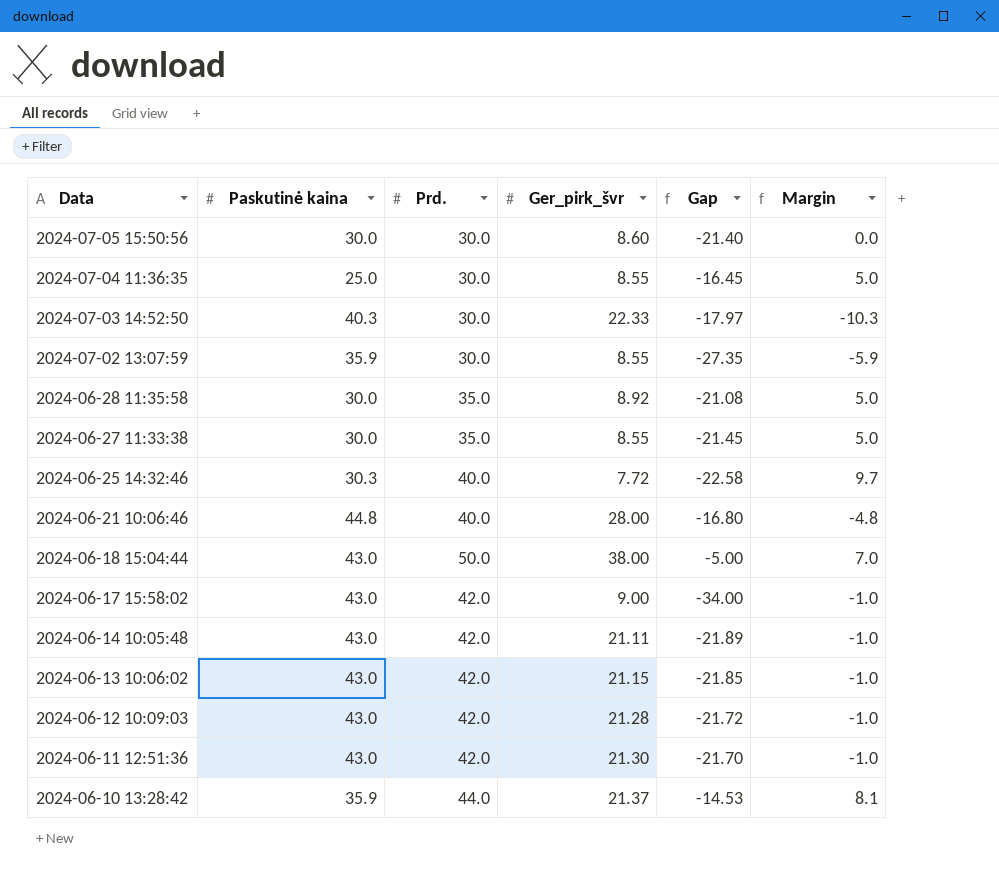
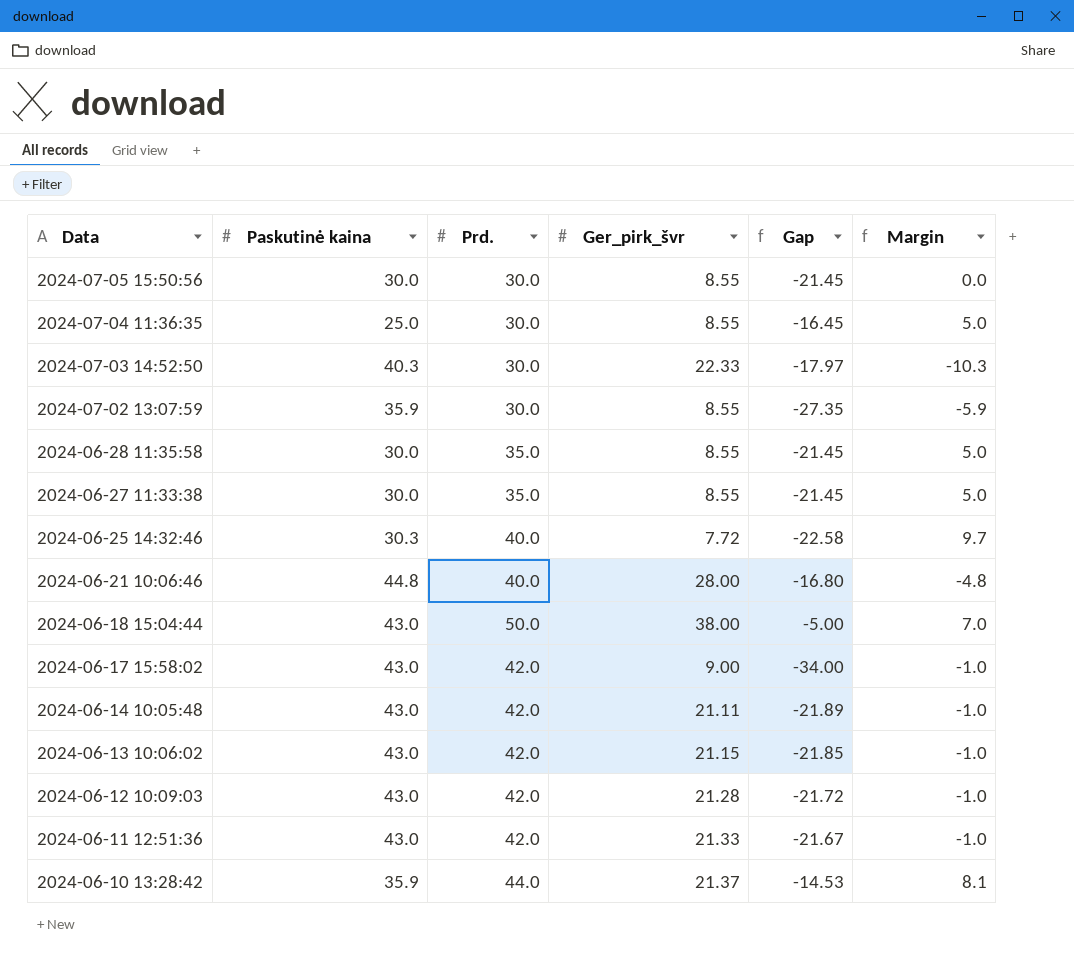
2024-07-05 15:50:56 | Ger_pirk_švr: 8.60 -> 8.55
2024-07-05 15:50:56 | Gap: -21.40 -> -21.45
2024-06-28 11:35:58 | Ger_pirk_švr: 8.92 -> 8.55
2024-06-28 11:35:58 | Gap: -21.08 -> -21.45
2024-06-11 12:51:36 | Ger_pirk_švr: 21.30 -> 21.33
2024-06-11 12:51:36 | Gap: -21.70 -> -21.67

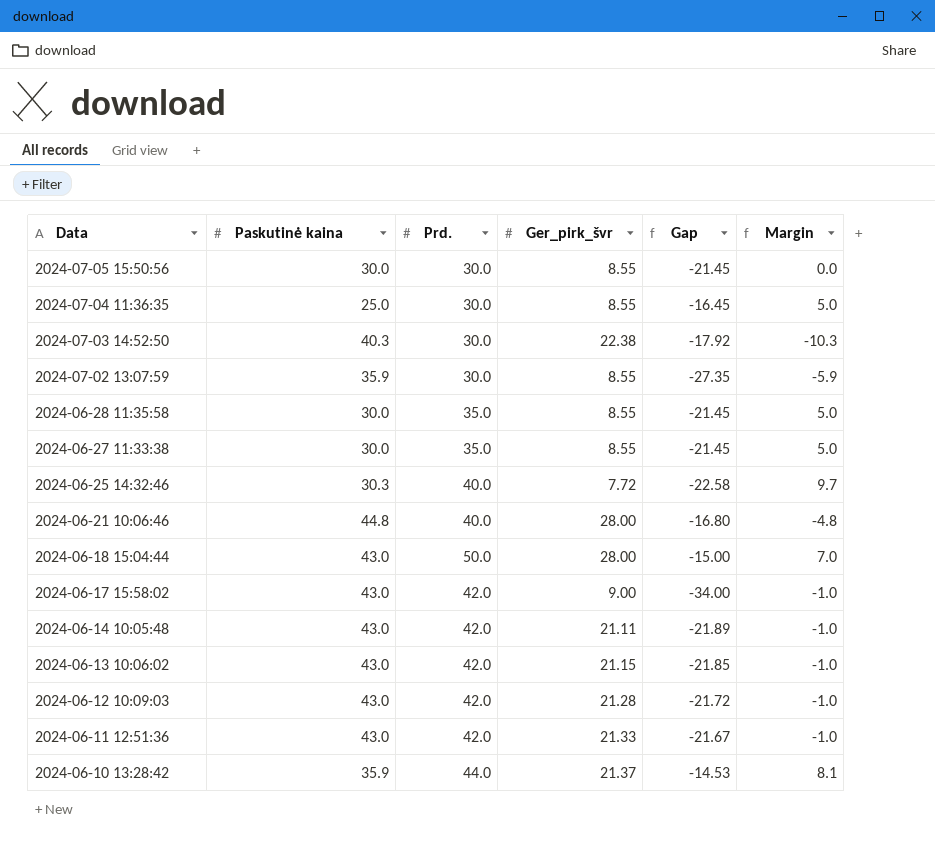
2024-07-03 14:52:50 | Ger_pirk_švr: 22.33 -> 22.38
2024-07-03 14:52:50 | Gap: -17.97 -> -17.92
2024-06-18 15:04:44 | Ger_pirk_švr: 38.00 -> 28.00
2024-06-18 15:04:44 | Gap: -5.00 -> -15.00

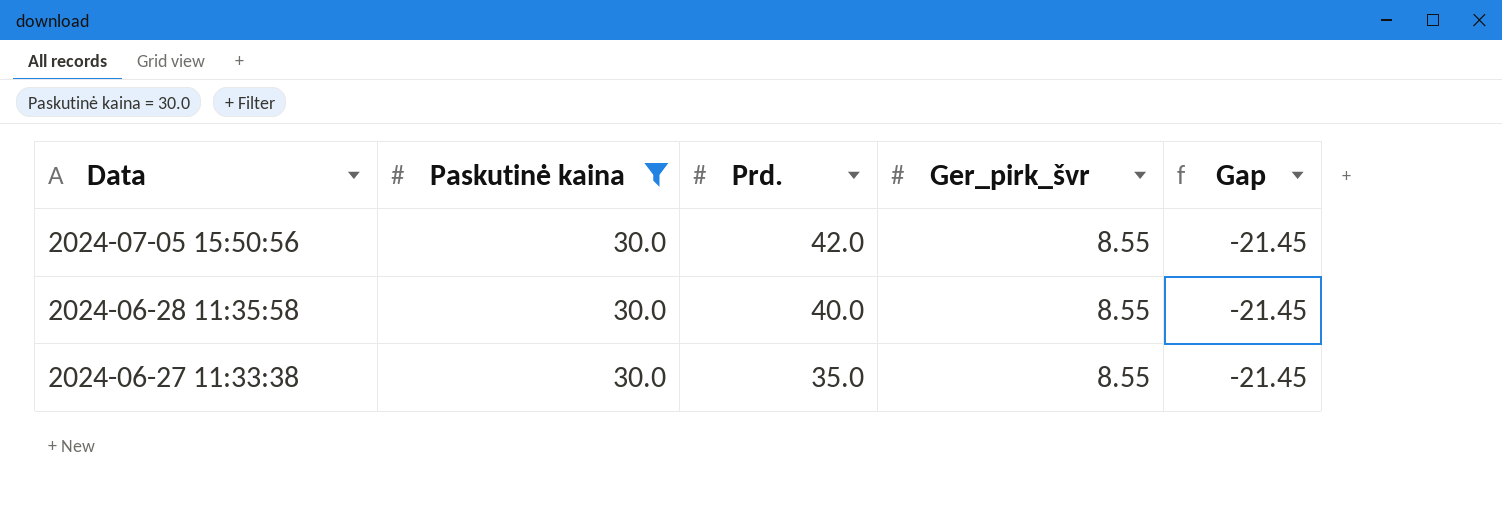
filter: none -> Paskutinė kaina = 30.0
column Margin | formula: [Prd.] - [Paskutinė kaina] -> none
2024-07-05 15:50:56 | Prd.: 30.0 -> 42.0
2024-06-28 11:35:58 | Prd.: 35.0 -> 40.0

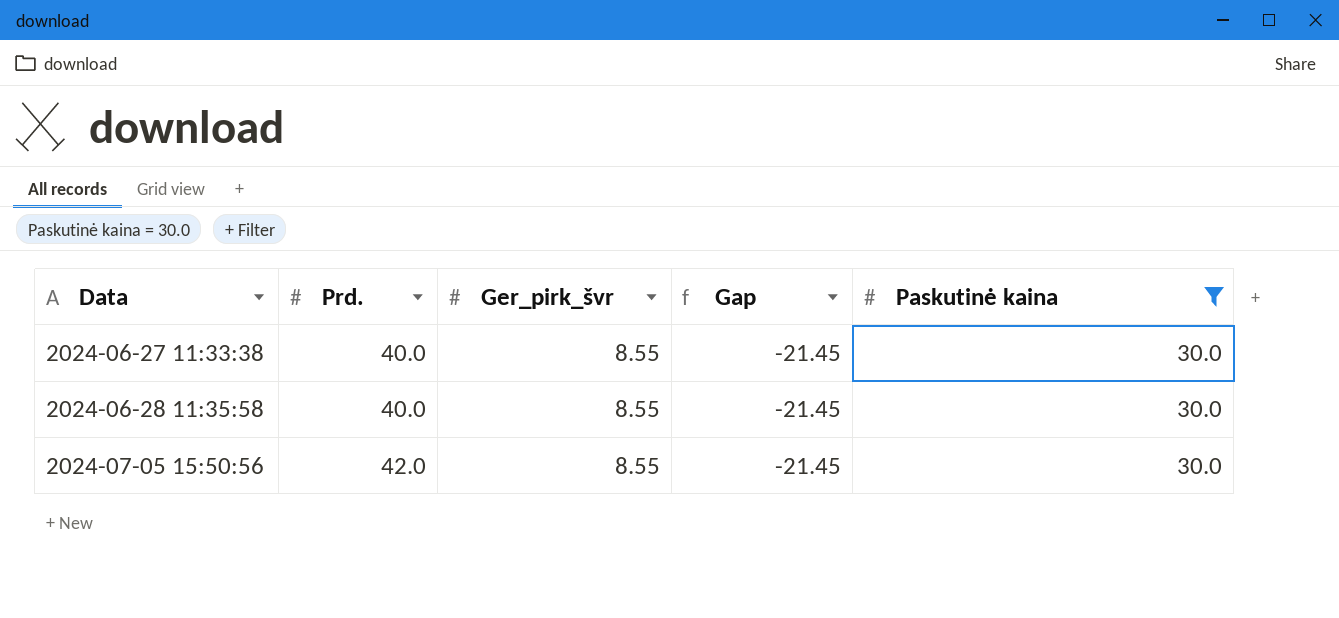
row order: Data descending -> Data ascending
column Paskutinė kaina | position: 2 -> 5
2024-06-27 11:33:38 | Prd.: 35.0 -> 40.0

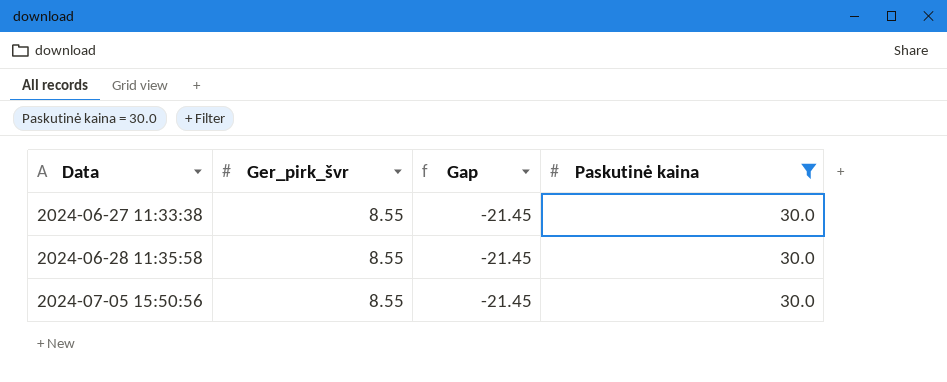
column Prd. | position: 2 -> none

